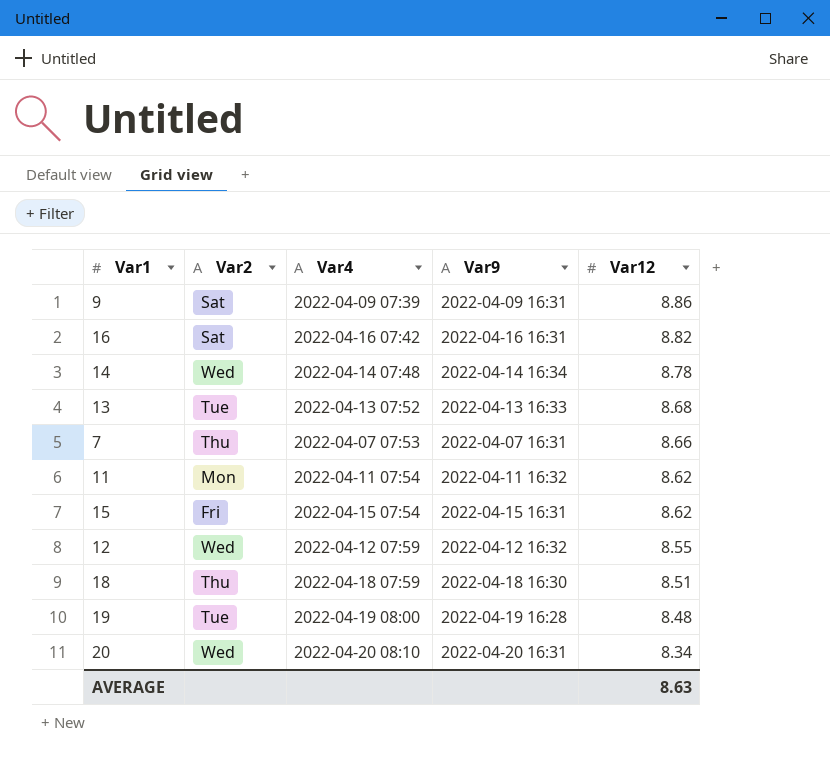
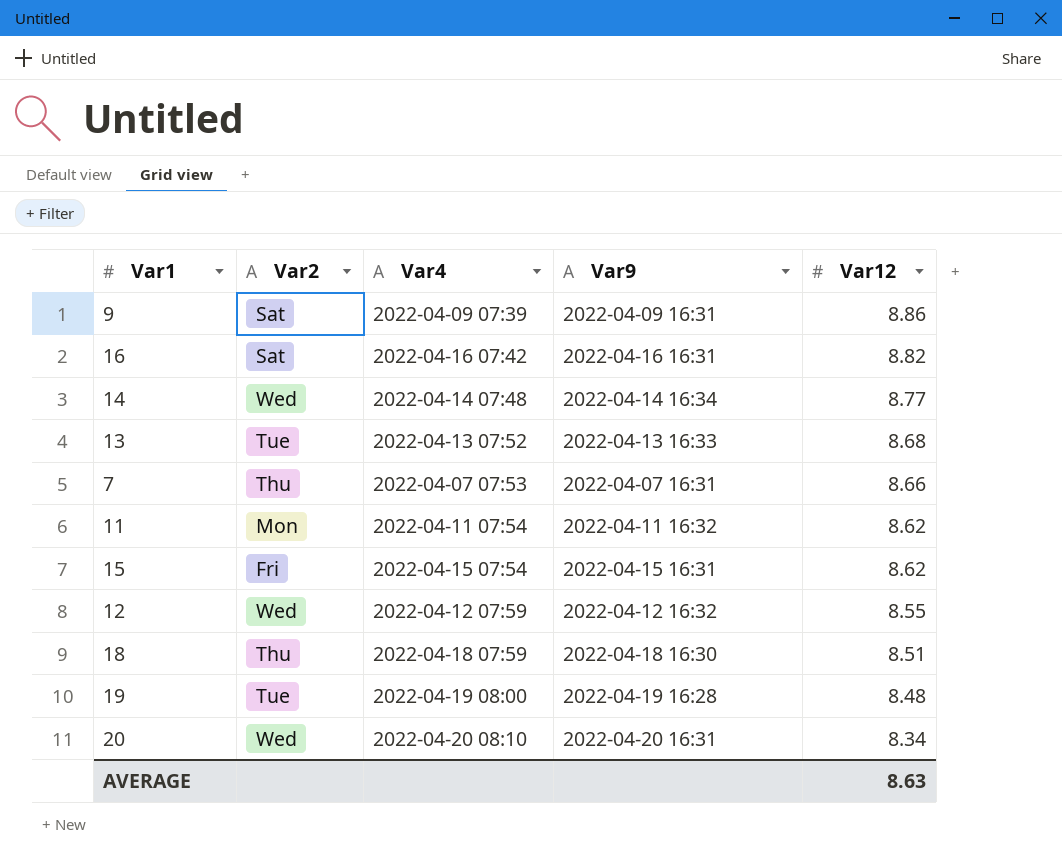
14 | Var12: 8.78 -> 8.77

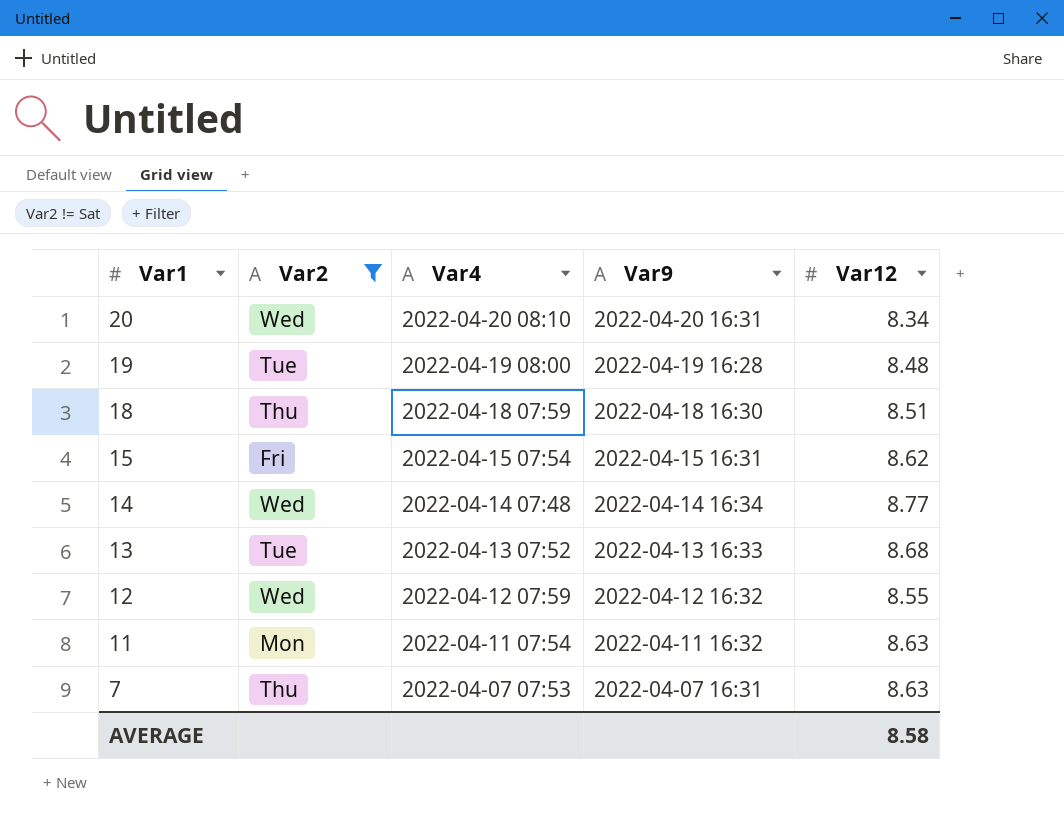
filter: none -> Var2 != Sat
row order: Var12 descending -> Var1 descending
11 | Var12: 8.62 -> 8.63
7 | Var12: 8.66 -> 8.63
AVERAGE | Var12: 8.63 -> 8.58

